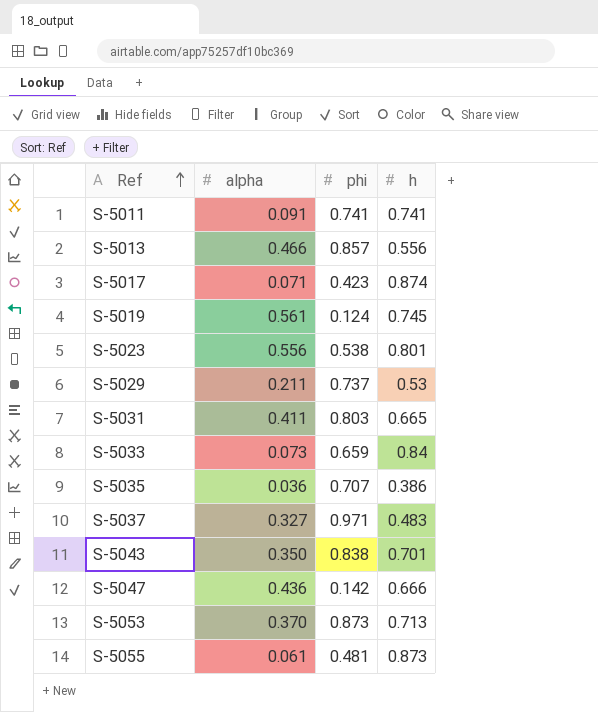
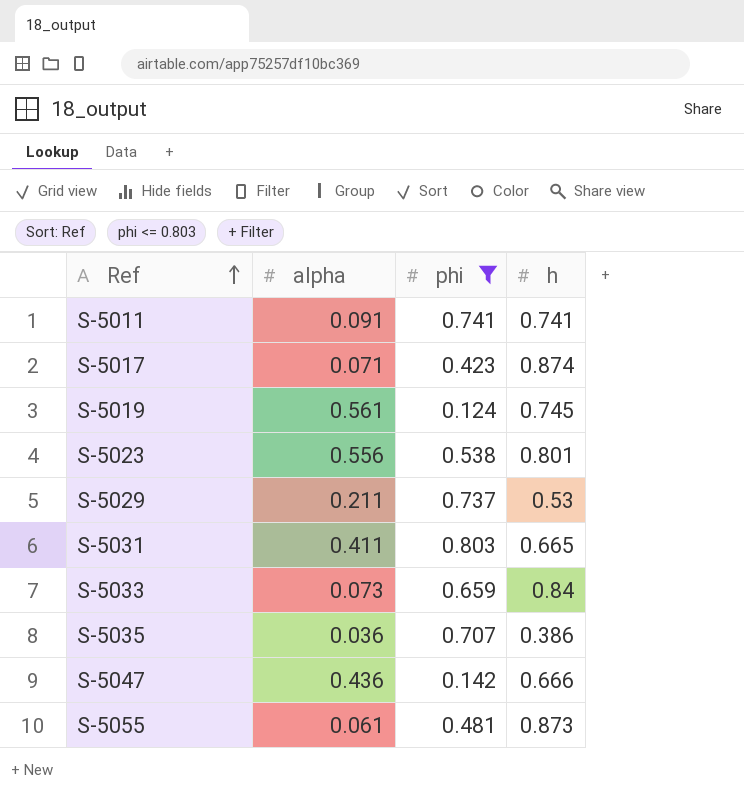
filter: none -> phi <= 0.803

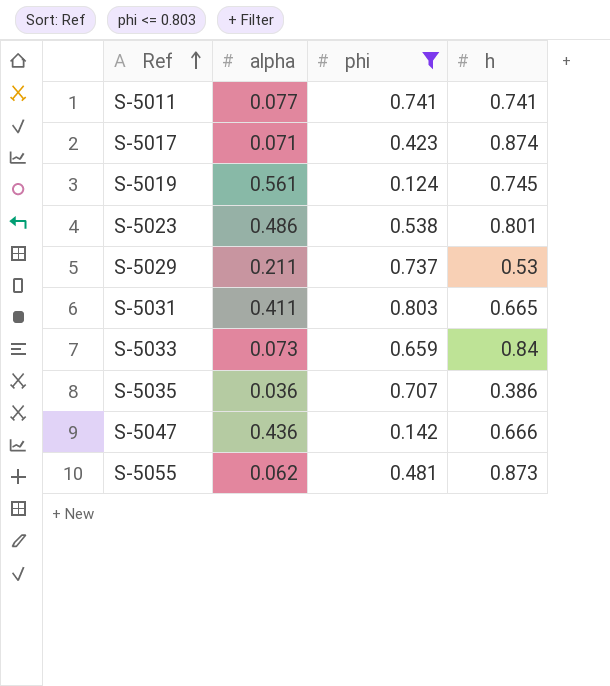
S-5011 | alpha: 0.091 -> 0.077
S-5023 | alpha: 0.556 -> 0.486
S-5055 | alpha: 0.061 -> 0.062

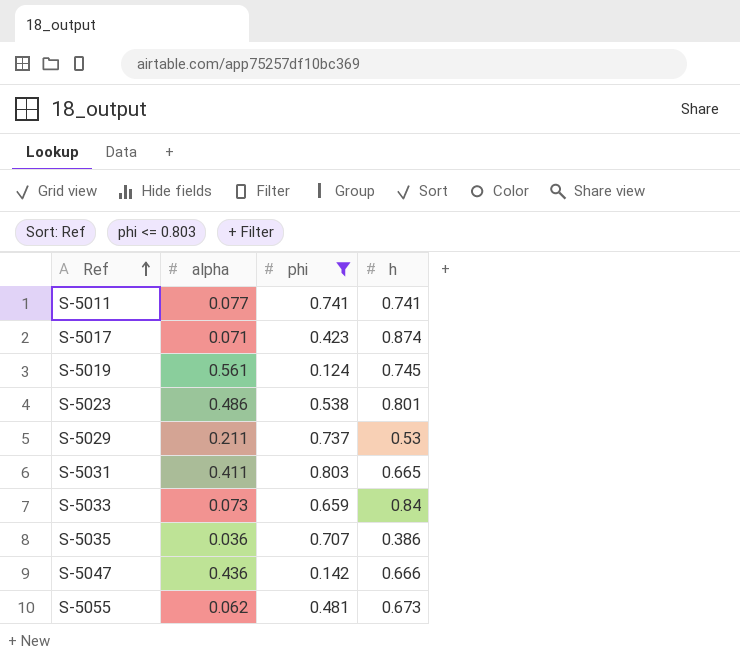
S-5055 | h: 0.873 -> 0.673

